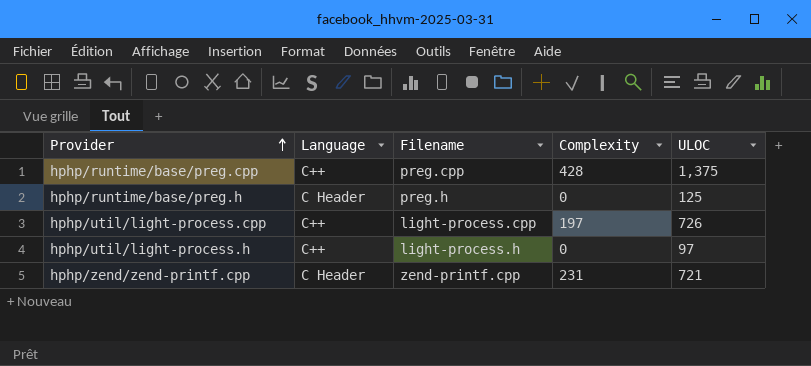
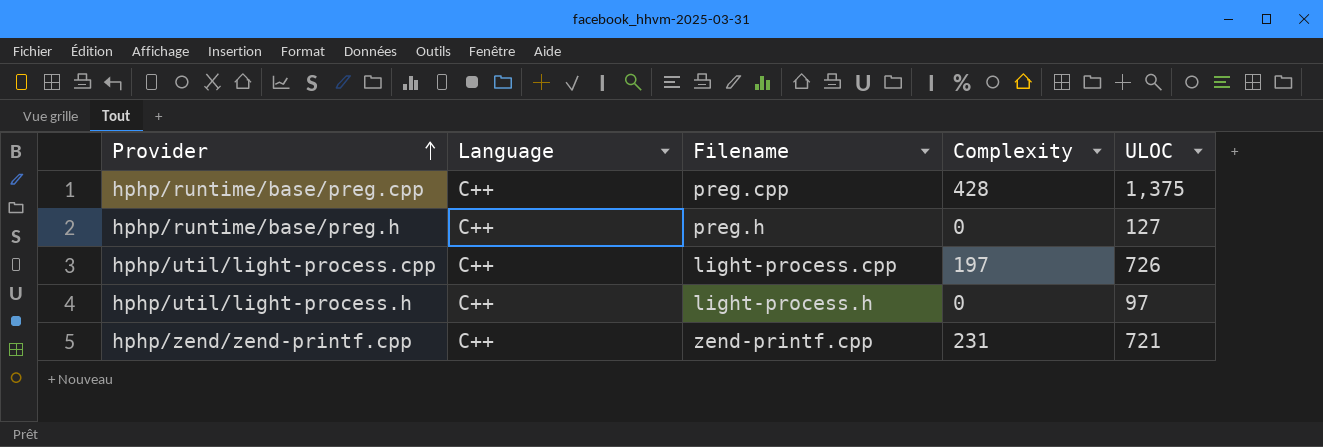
hphp/runtime/base/preg.h | Language: C Header -> C++
hphp/runtime/base/preg.h | ULOC: 125 -> 127
hphp/zend/zend-printf.cpp | Language: C Header -> C++

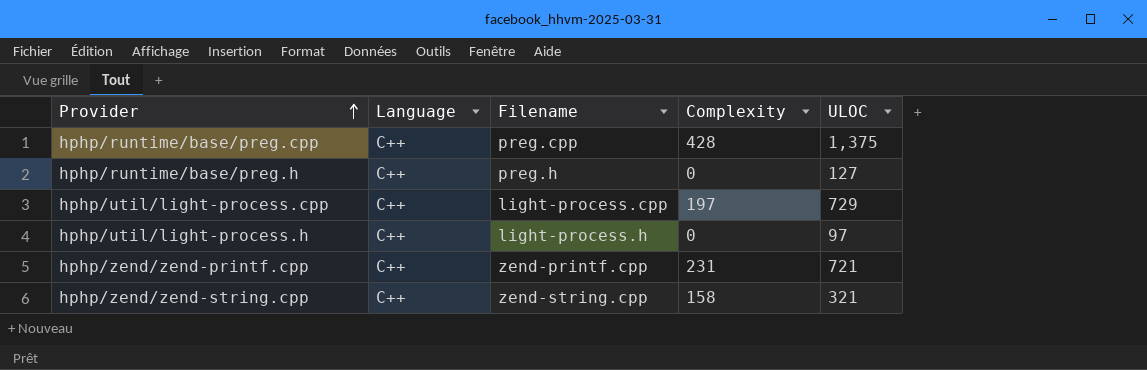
hphp/util/light-process.cpp | ULOC: 726 -> 729
row hphp/zend/zend-string.cpp: none -> C++ | zend-string.cpp | 158 | 321

